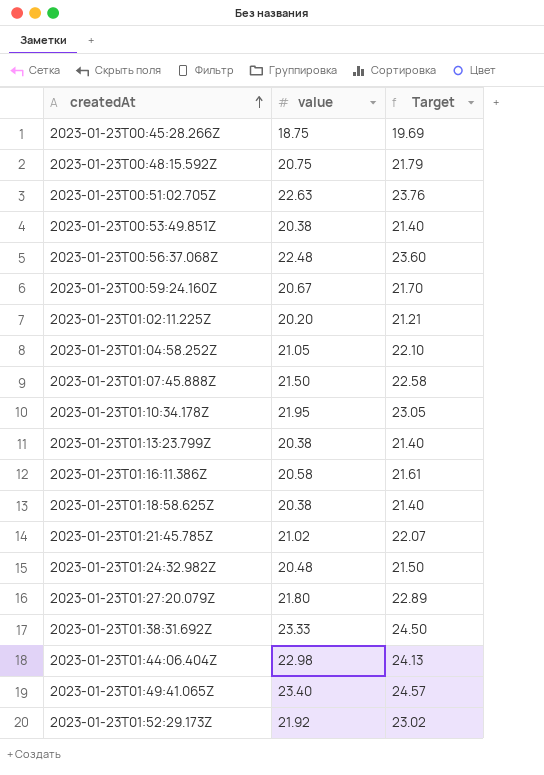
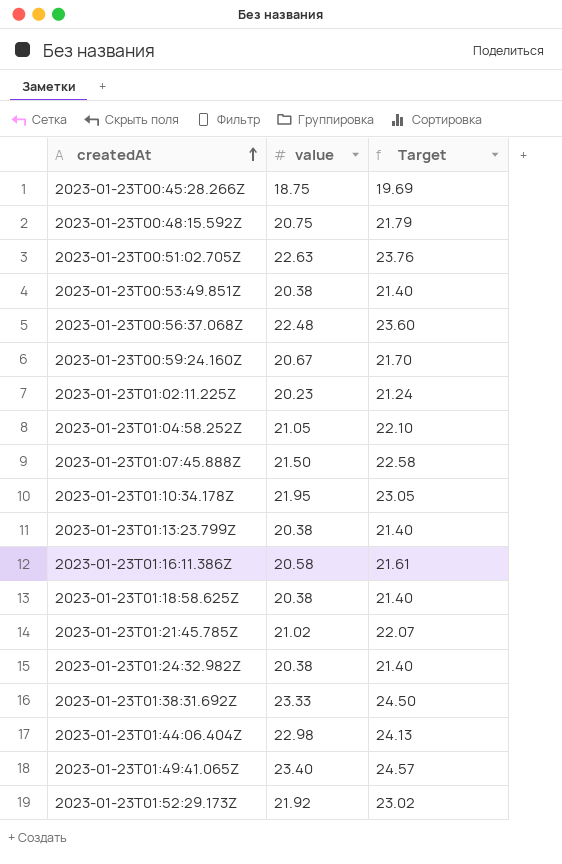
row 2023-01-23T01:27:20.079Z: 21.80 | 22.89 -> none
2023-01-23T01:02:11.225Z | value: 20.20 -> 20.23
2023-01-23T01:02:11.225Z | Target: 21.21 -> 21.24
2023-01-23T01:24:32.982Z | value: 20.48 -> 20.38
2023-01-23T01:24:32.982Z | Target: 21.50 -> 21.40

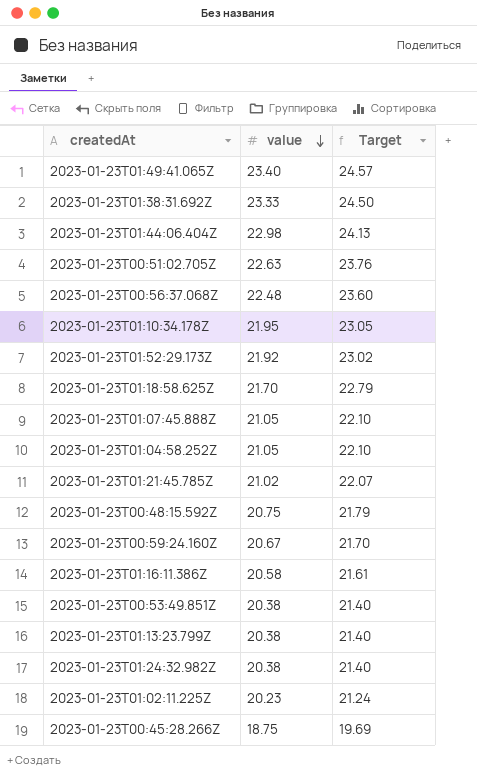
row order: createdAt ascending -> value descending
2023-01-23T01:18:58.625Z | value: 20.38 -> 21.70
2023-01-23T01:18:58.625Z | Target: 21.40 -> 22.79
2023-01-23T01:07:45.888Z | value: 21.50 -> 21.05
2023-01-23T01:07:45.888Z | Target: 22.58 -> 22.10

